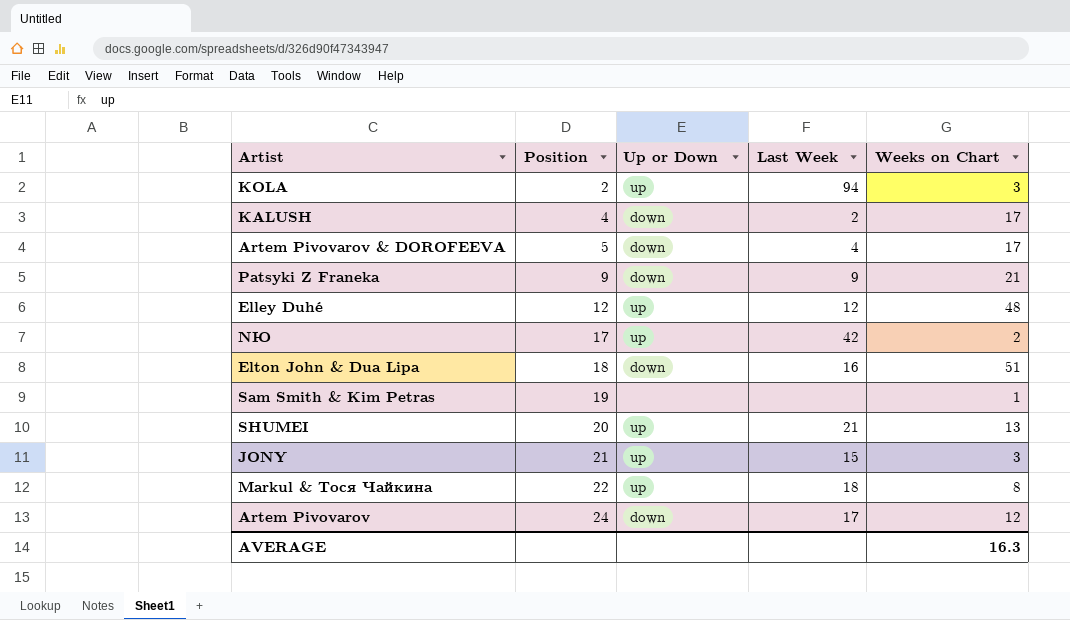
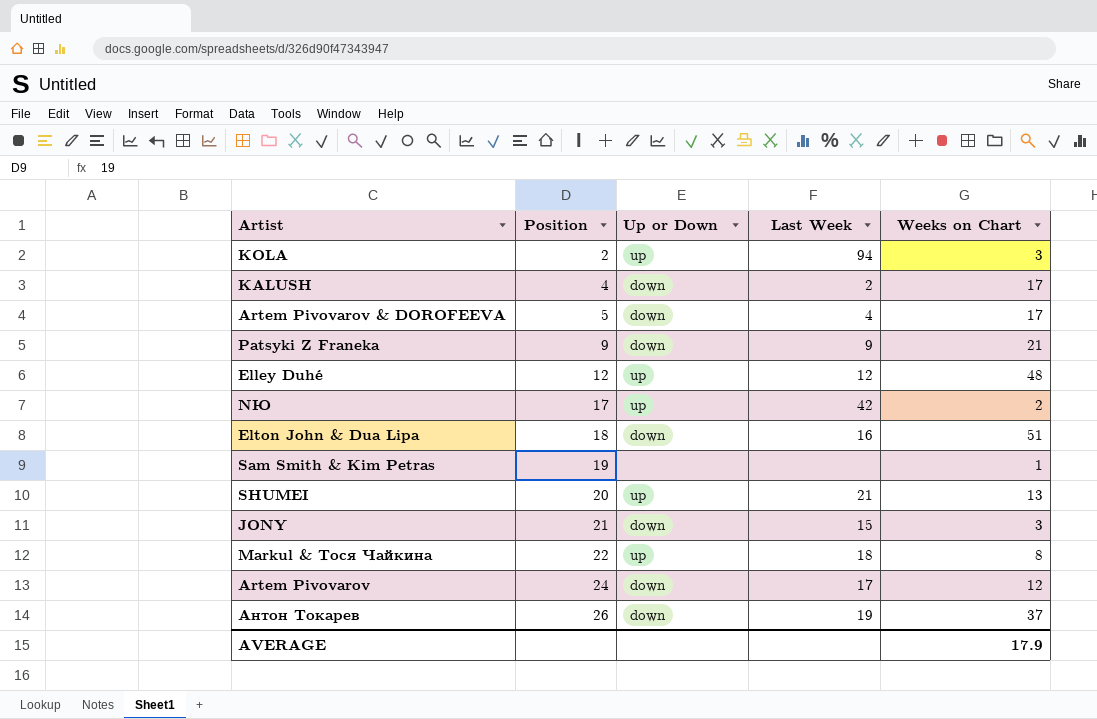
JONY | Up or Down: up -> down
row Антон Токарев: none -> 26 | down | 19 | 37
AVERAGE | Weeks on Chart: 16.3 -> 17.9

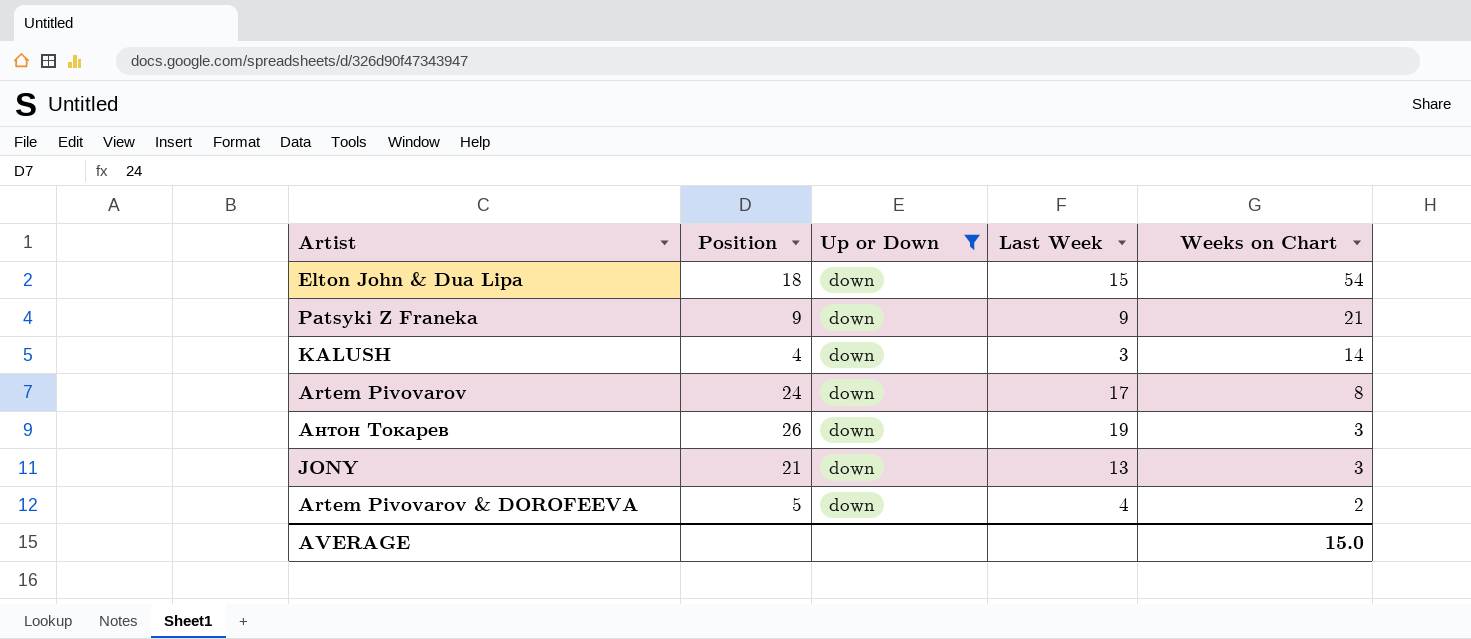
filter: none -> Up or Down = down
row order: Position ascending -> Weeks on Chart descending
Elton John & Dua Lipa | Last Week: 16 -> 15
Elton John & Dua Lipa | Weeks on Chart: 51 -> 54
KALUSH | Last Week: 2 -> 3
KALUSH | Weeks on Chart: 17 -> 14
Artem Pivovarov | Weeks on Chart: 12 -> 8
Антон Токарев | Weeks on Chart: 37 -> 3
JONY | Last Week: 15 -> 13
Artem Pivovarov & DOROFEEVA | Weeks on Chart: 17 -> 2
AVERAGE | Weeks on Chart: 17.9 -> 15.0

